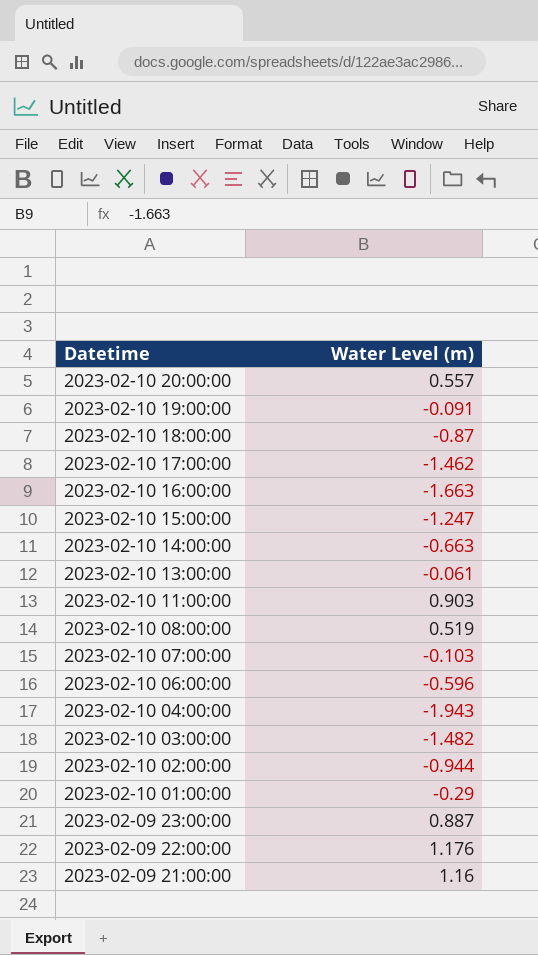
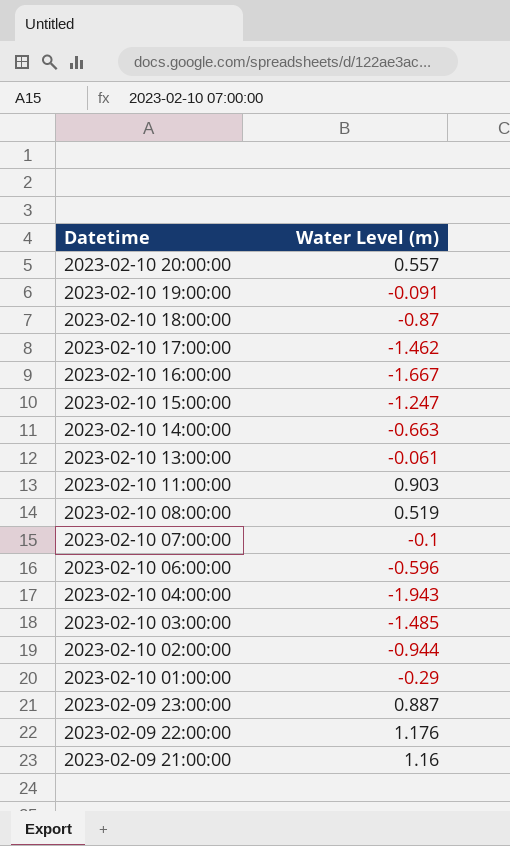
2023-02-10 16:00:00 | Water Level (m): -1.663 -> -1.667
2023-02-10 07:00:00 | Water Level (m): -0.103 -> -0.1
2023-02-10 03:00:00 | Water Level (m): -1.482 -> -1.485

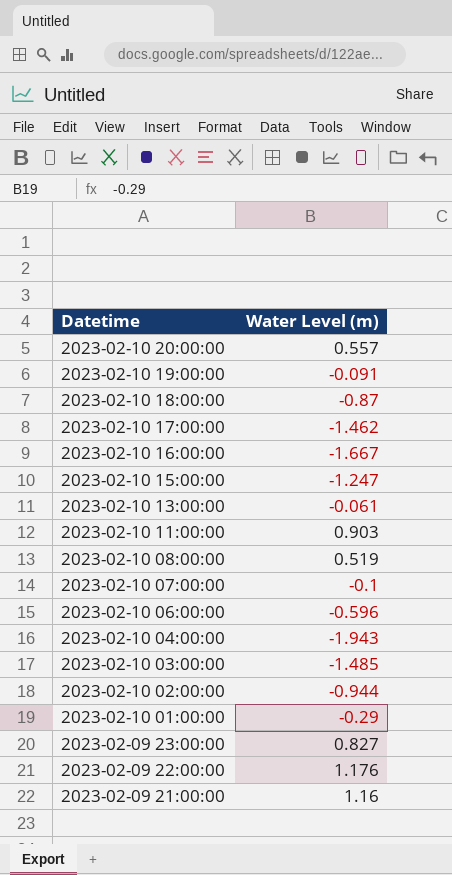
row 2023-02-10 14:00:00: -0.663 -> none
2023-02-09 23:00:00 | Water Level (m): 0.887 -> 0.827

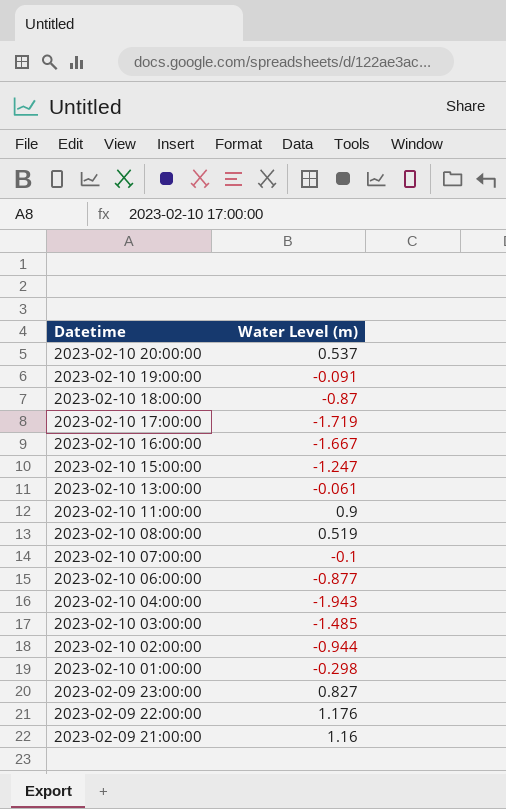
2023-02-10 20:00:00 | Water Level (m): 0.557 -> 0.537
2023-02-10 17:00:00 | Water Level (m): -1.462 -> -1.719
2023-02-10 11:00:00 | Water Level (m): 0.903 -> 0.9
2023-02-10 06:00:00 | Water Level (m): -0.596 -> -0.877
2023-02-10 01:00:00 | Water Level (m): -0.29 -> -0.298

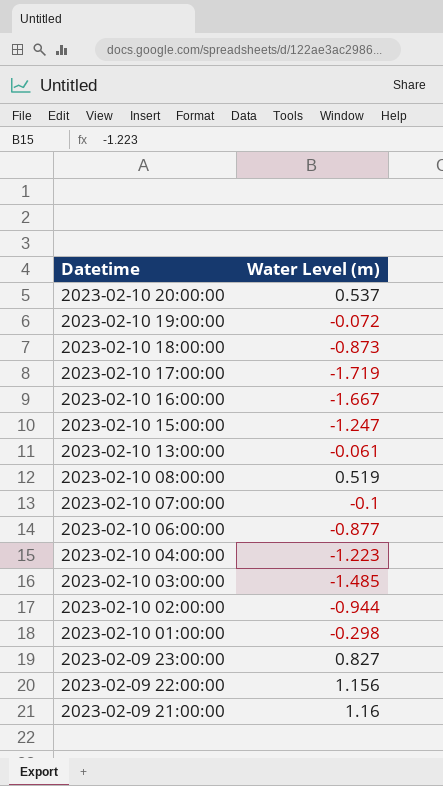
row 2023-02-10 11:00:00: 0.9 -> none
2023-02-10 19:00:00 | Water Level (m): -0.091 -> -0.072
2023-02-10 18:00:00 | Water Level (m): -0.87 -> -0.873
2023-02-10 04:00:00 | Water Level (m): -1.943 -> -1.223
2023-02-09 22:00:00 | Water Level (m): 1.176 -> 1.156

